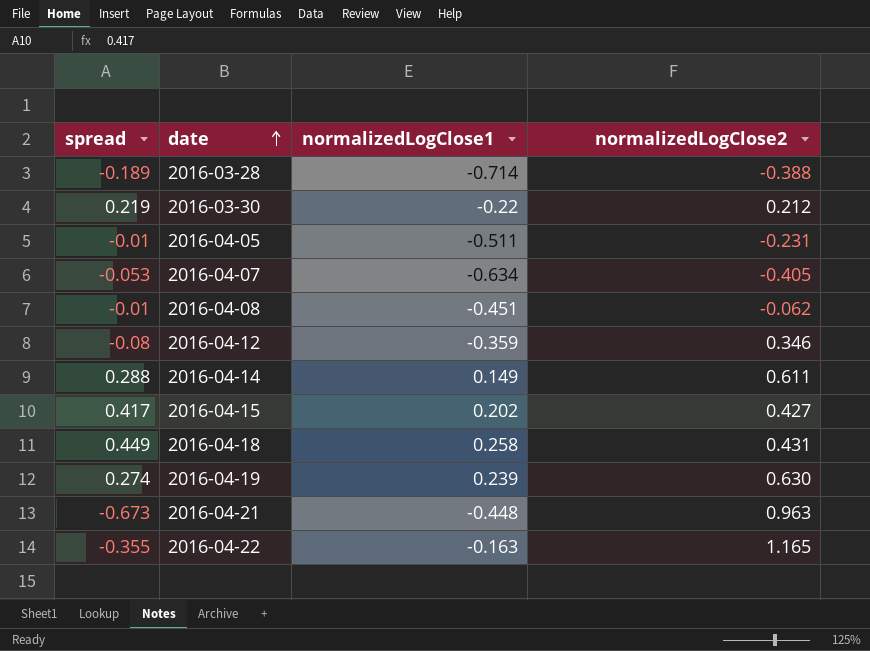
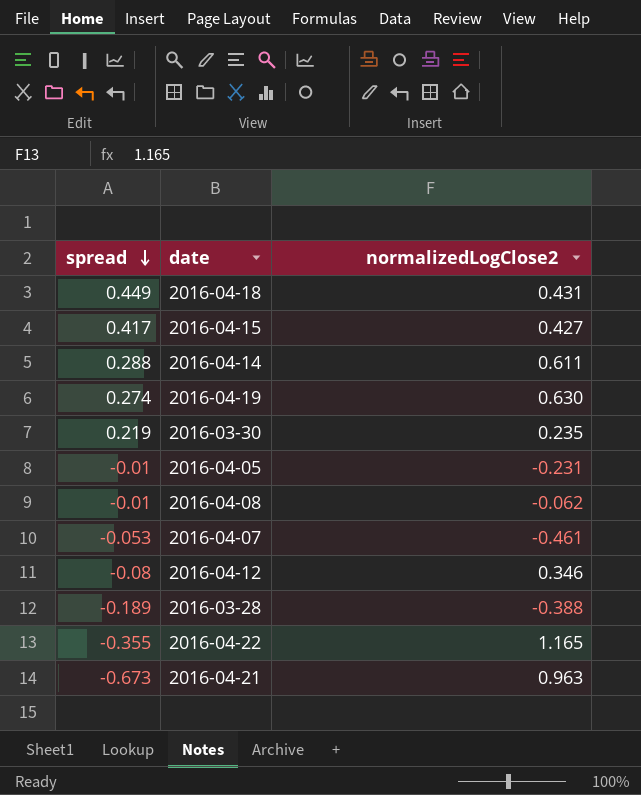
row order: date ascending -> spread descending
column normalizedLogClose1 | position: 3 -> none
2016-03-30 | normalizedLogClose2: 0.212 -> 0.235
2016-04-07 | normalizedLogClose2: -0.405 -> -0.461

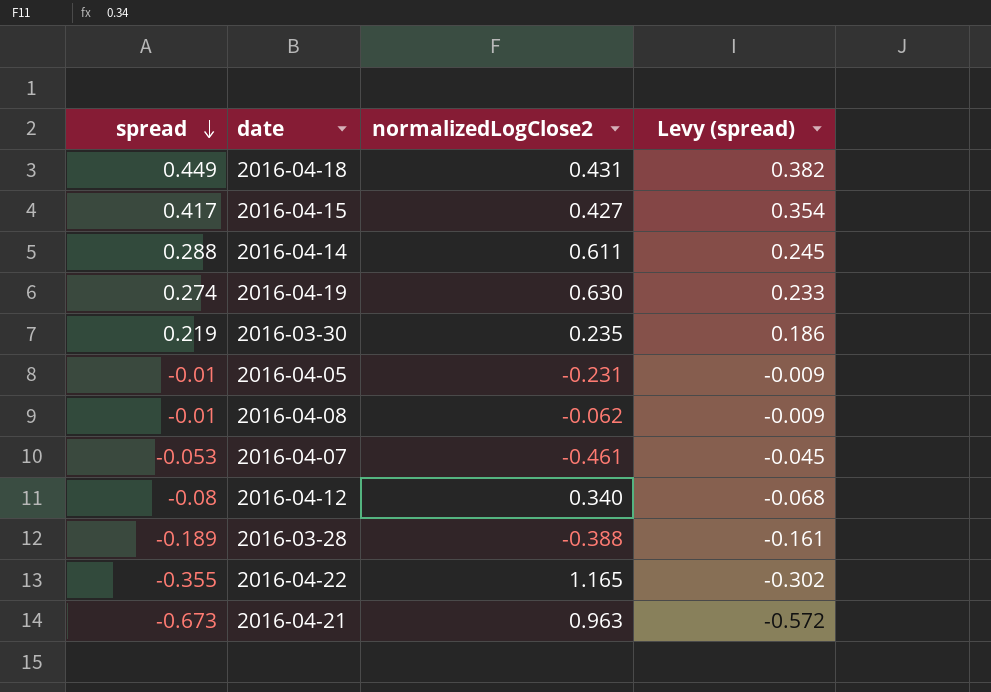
column Levy (spread) | formula: none -> [spread] * 0.85
2016-04-12 | normalizedLogClose2: 0.346 -> 0.340

